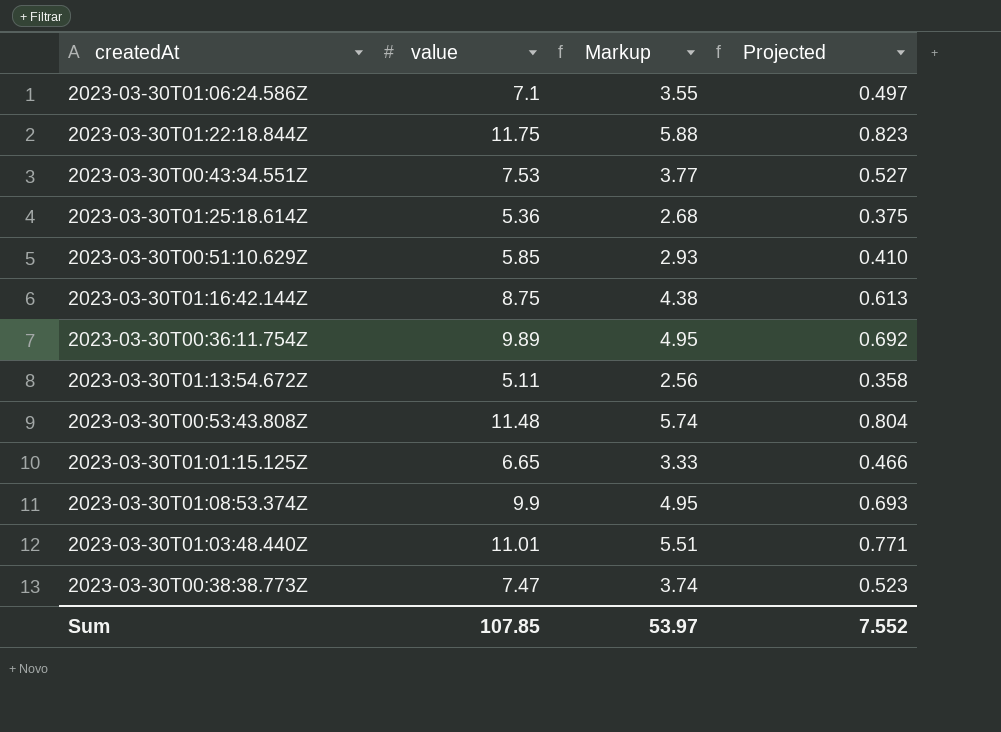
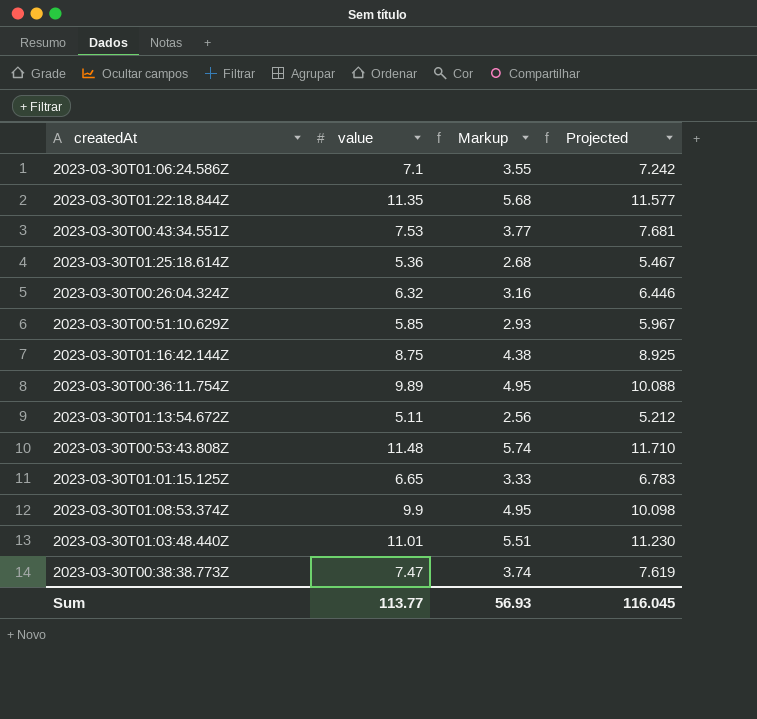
column Projected | formula: [value] * 0.07 -> [value] * 1.02
2023-03-30T01:22:18.844Z | value: 11.75 -> 11.35
2023-03-30T01:22:18.844Z | Markup: 5.88 -> 5.68
row 2023-03-30T00:26:04.324Z: none -> 6.32 | 3.16 | 6.446
Sum | value: 107.85 -> 113.77
Sum | Markup: 53.97 -> 56.93
Sum | Projected: 7.552 -> 116.045

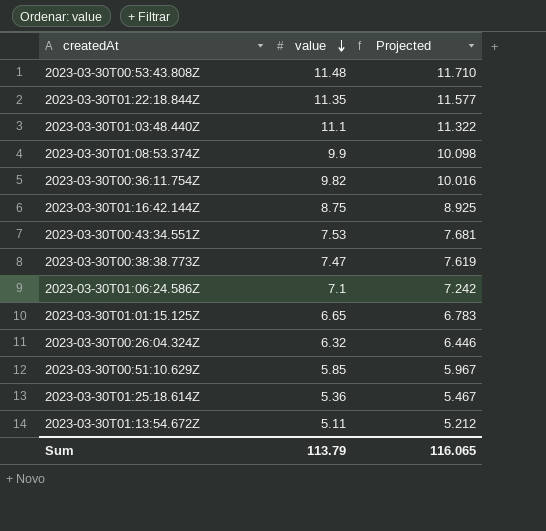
row order: none -> value descending
column Markup | formula: [value] * 0.5 -> none
2023-03-30T01:03:48.440Z | value: 11.01 -> 11.1
2023-03-30T01:03:48.440Z | Projected: 11.230 -> 11.322
2023-03-30T00:36:11.754Z | value: 9.89 -> 9.82
2023-03-30T00:36:11.754Z | Projected: 10.088 -> 10.016
Sum | value: 113.77 -> 113.79
Sum | Projected: 116.045 -> 116.065

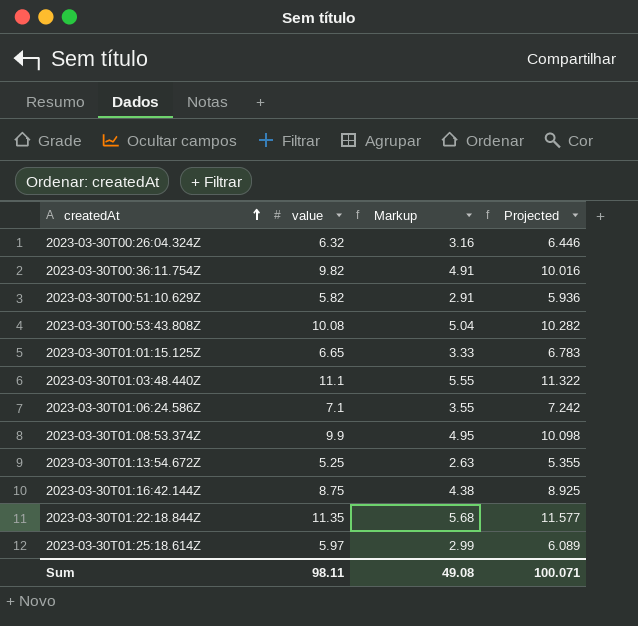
row order: value descending -> createdAt ascending
column Markup | formula: none -> [value] * 0.5
row 2023-03-30T00:43:34.551Z: 7.53 | 7.681 -> none
row 2023-03-30T00:38:38.773Z: 7.47 | 7.619 -> none
2023-03-30T00:51:10.629Z | value: 5.85 -> 5.82
2023-03-30T00:51:10.629Z | Projected: 5.967 -> 5.936
2023-03-30T00:53:43.808Z | value: 11.48 -> 10.08
2023-03-30T00:53:43.808Z | Projected: 11.710 -> 10.282
2023-03-30T01:13:54.672Z | value: 5.11 -> 5.25
2023-03-30T01:13:54.672Z | Projected: 5.212 -> 5.355
2023-03-30T01:25:18.614Z | value: 5.36 -> 5.97
2023-03-30T01:25:18.614Z | Projected: 5.467 -> 6.089
Sum | value: 113.79 -> 98.11
Sum | Projected: 116.065 -> 100.071

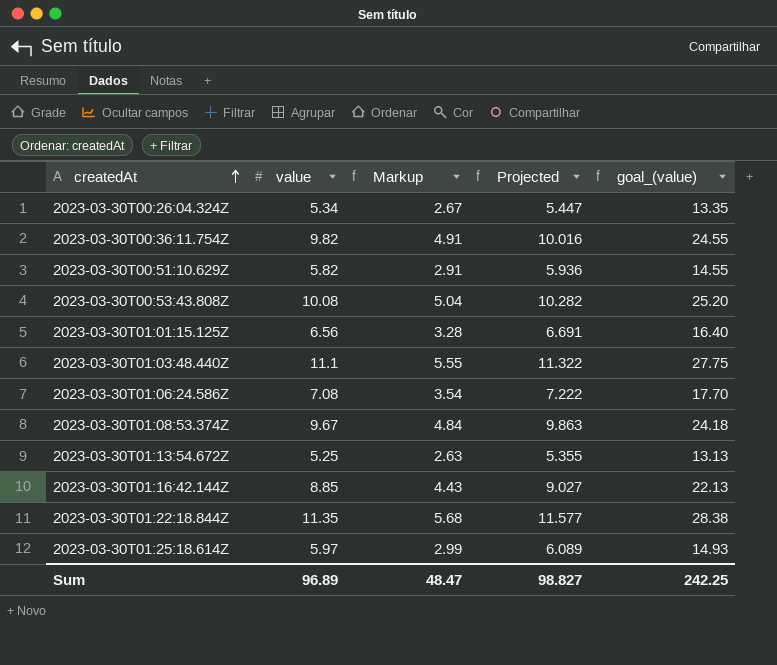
column goal_(value) | formula: none -> [value] * 2.5
2023-03-30T00:26:04.324Z | value: 6.32 -> 5.34
2023-03-30T00:26:04.324Z | Markup: 3.16 -> 2.67
2023-03-30T00:26:04.324Z | Projected: 6.446 -> 5.447
2023-03-30T01:01:15.125Z | value: 6.65 -> 6.56
2023-03-30T01:01:15.125Z | Markup: 3.33 -> 3.28
2023-03-30T01:01:15.125Z | Projected: 6.783 -> 6.691
2023-03-30T01:06:24.586Z | value: 7.1 -> 7.08
2023-03-30T01:06:24.586Z | Markup: 3.55 -> 3.54
2023-03-30T01:06:24.586Z | Projected: 7.242 -> 7.222
2023-03-30T01:08:53.374Z | value: 9.9 -> 9.67
2023-03-30T01:08:53.374Z | Markup: 4.95 -> 4.84
2023-03-30T01:08:53.374Z | Projected: 10.098 -> 9.863
2023-03-30T01:16:42.144Z | value: 8.75 -> 8.85
2023-03-30T01:16:42.144Z | Markup: 4.38 -> 4.43
2023-03-30T01:16:42.144Z | Projected: 8.925 -> 9.027
Sum | value: 98.11 -> 96.89
Sum | Markup: 49.08 -> 48.47
Sum | Projected: 100.071 -> 98.827

